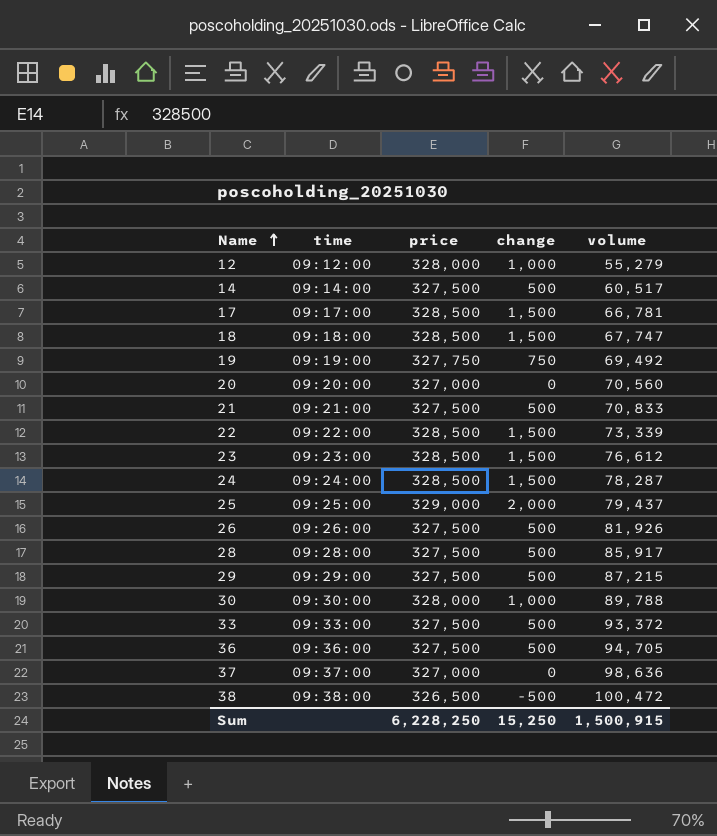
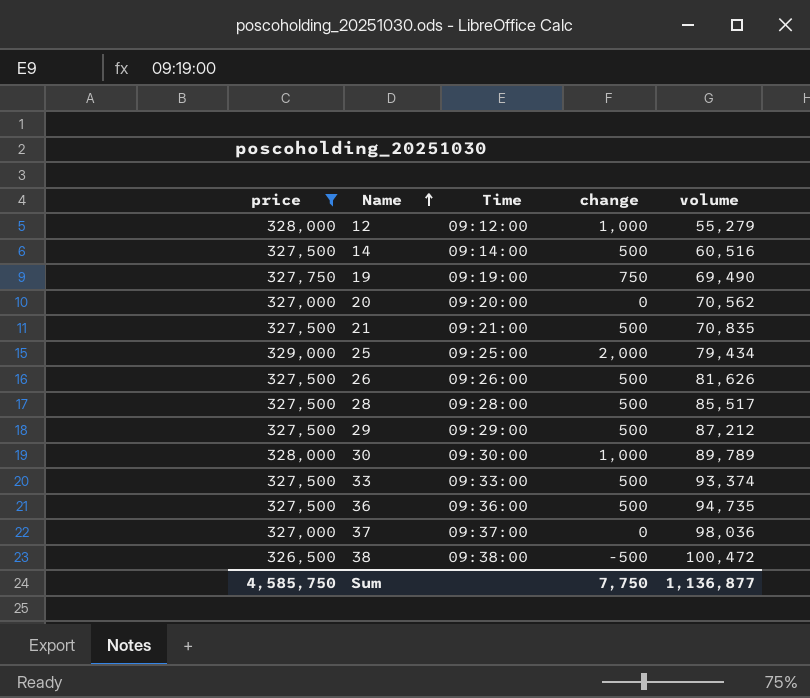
filter: none -> price != 328,500
column price | position: 3 -> 1
column name: time -> Time
14 | volume: 60,517 -> 60,516
19 | volume: 69,492 -> 69,490
20 | volume: 70,560 -> 70,562
21 | volume: 70,833 -> 70,835
25 | volume: 79,437 -> 79,434
26 | volume: 81,926 -> 81,626
28 | volume: 85,917 -> 85,517
29 | volume: 87,215 -> 87,212
30 | volume: 89,788 -> 89,789
33 | volume: 93,372 -> 93,374
36 | volume: 94,705 -> 94,735
37 | volume: 98,636 -> 98,036
Sum | price: 6,228,250 -> 4,585,750
Sum | change: 15,250 -> 7,750
Sum | volume: 1,500,915 -> 1,136,877

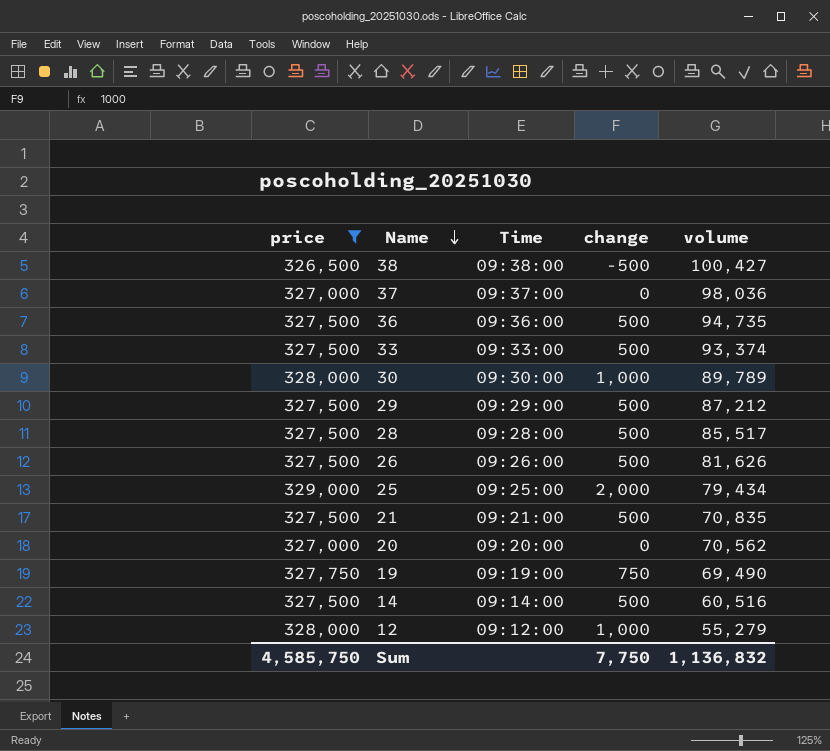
row order: Name ascending -> Name descending
38 | volume: 100,472 -> 100,427
Sum | volume: 1,136,877 -> 1,136,832

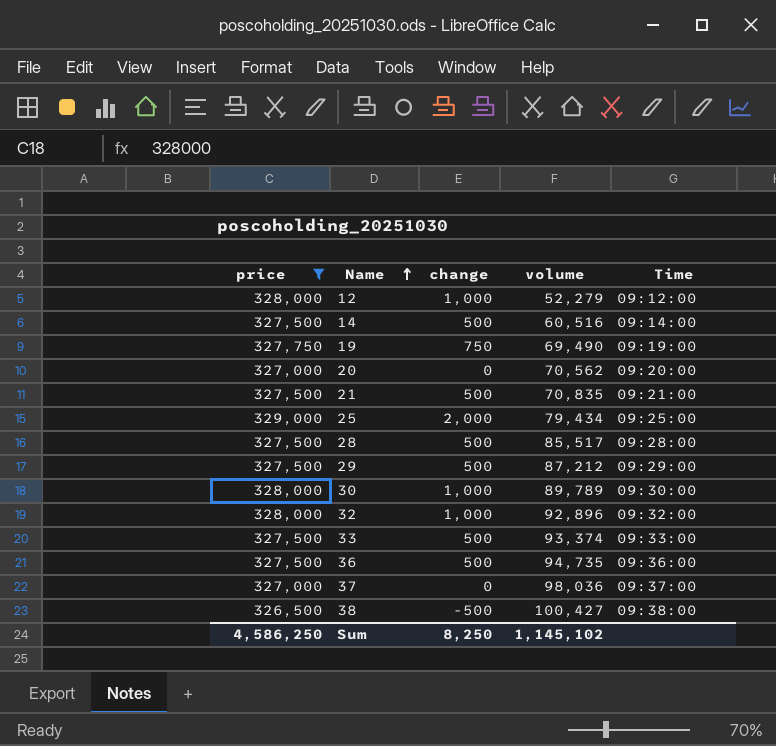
row order: Name descending -> Name ascending
column Time | position: 3 -> 5
row 26: 327,500 | 09:26:00 | 500 | 81,626 -> none
12 | volume: 55,279 -> 52,279
row 32: none -> 328,000 | 1,000 | 92,896 | 09:32:00
Sum | price: 4,585,750 -> 4,586,250
Sum | change: 7,750 -> 8,250
Sum | volume: 1,136,832 -> 1,145,102

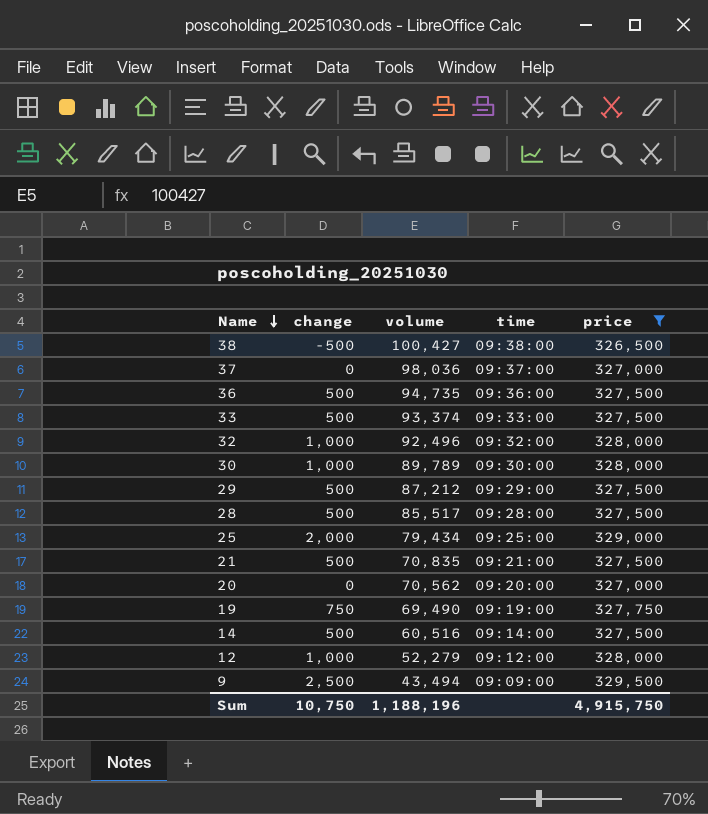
row order: Name ascending -> Name descending
column name: Time -> time
column price | position: 1 -> 5
32 | volume: 92,896 -> 92,496
row 9: none -> 2,500 | 43,494 | 09:09:00 | 329,500
Sum | change: 8,250 -> 10,750
Sum | volume: 1,145,102 -> 1,188,196
Sum | price: 4,586,250 -> 4,915,750

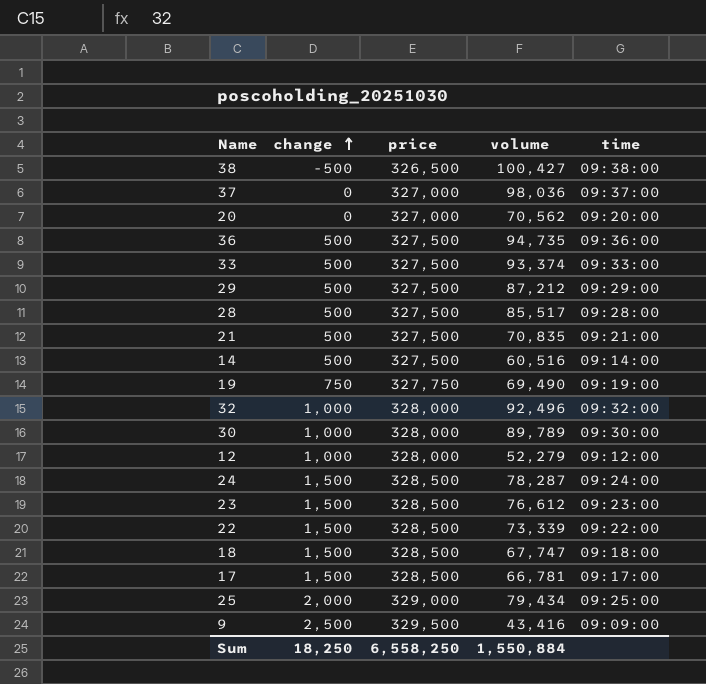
filter: price != 328,500 -> none
row order: Name descending -> change ascending
column price | position: 5 -> 3
9 | volume: 43,494 -> 43,416
Sum | change: 10,750 -> 18,250
Sum | price: 4,915,750 -> 6,558,250
Sum | volume: 1,188,196 -> 1,550,884

